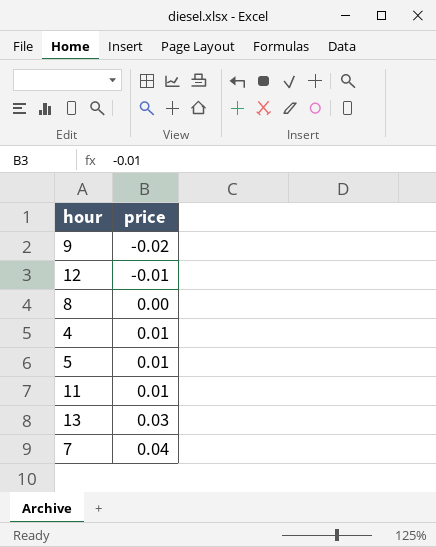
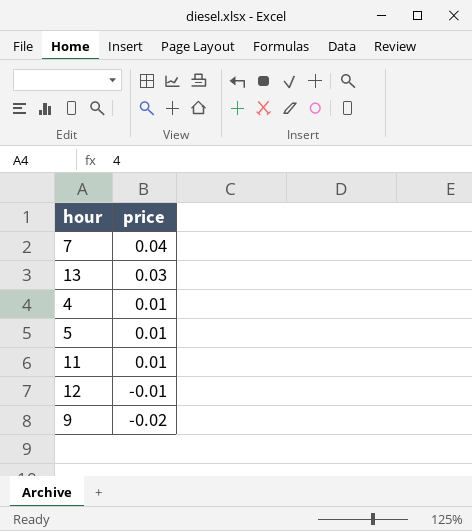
row order: price ascending -> price descending
row 8: 0.00 -> none

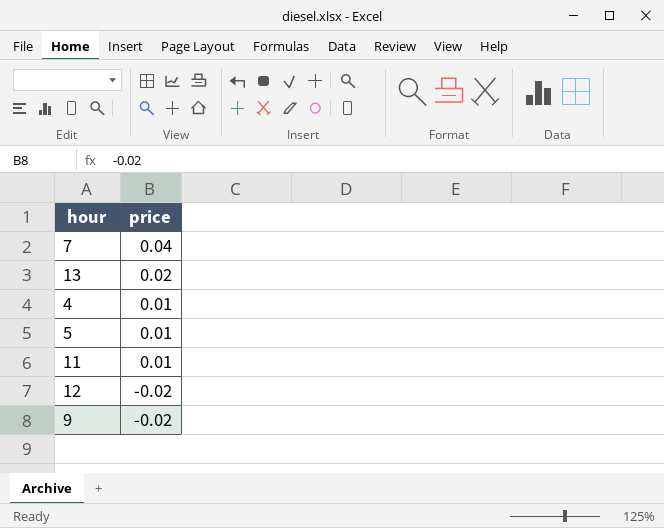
13 | price: 0.03 -> 0.02
12 | price: -0.01 -> -0.02

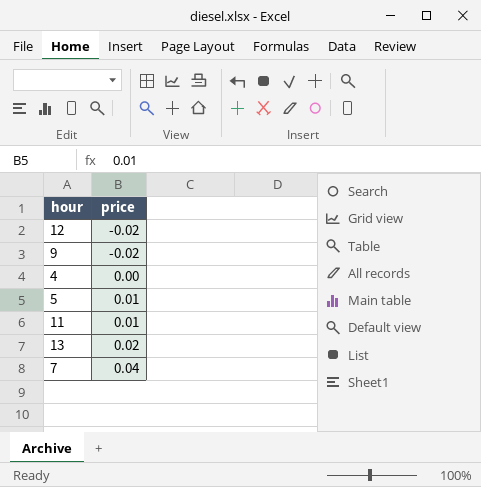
row order: price descending -> price ascending
4 | price: 0.01 -> 0.00

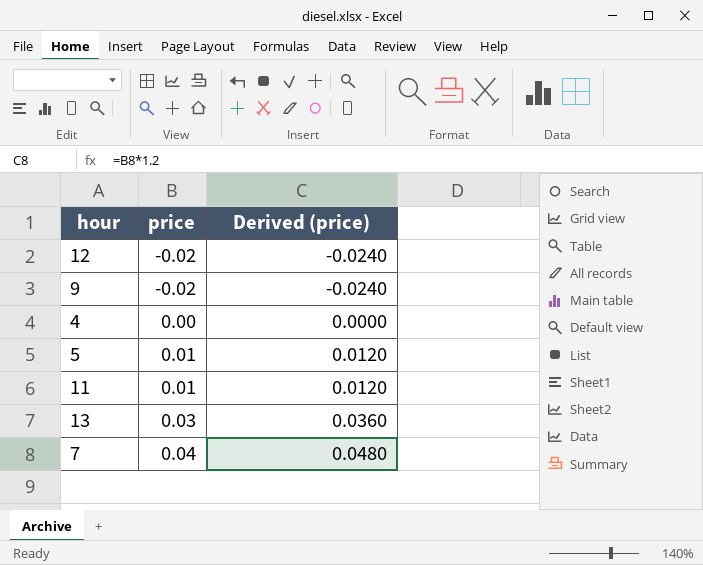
column Derived (price) | formula: none -> [price] * 1.2
13 | price: 0.02 -> 0.03

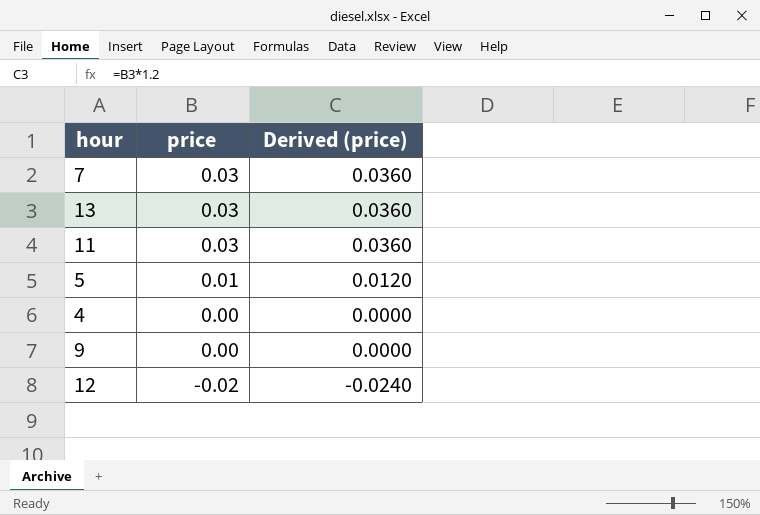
row order: price ascending -> price descending
7 | price: 0.04 -> 0.03
7 | Derived (price): 0.0480 -> 0.0360
11 | price: 0.01 -> 0.03
11 | Derived (price): 0.0120 -> 0.0360
9 | price: -0.02 -> 0.00
9 | Derived (price): -0.0240 -> 0.0000

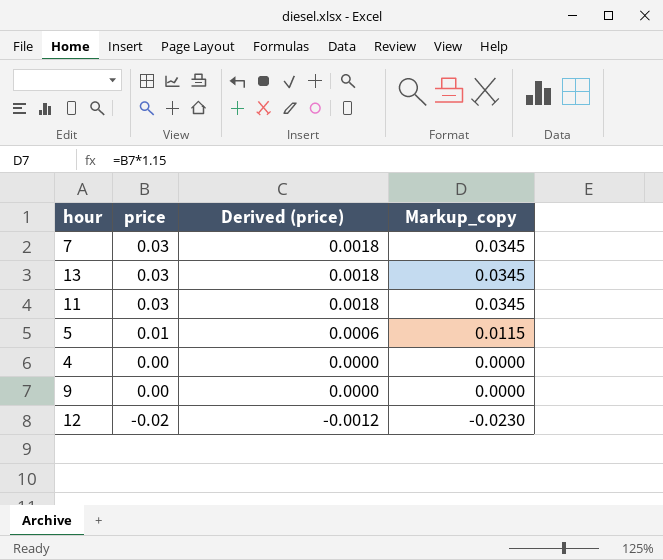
column Derived (price) | formula: [price] * 1.2 -> [price] * 0.06
column Markup_copy | formula: none -> [price] * 1.15

